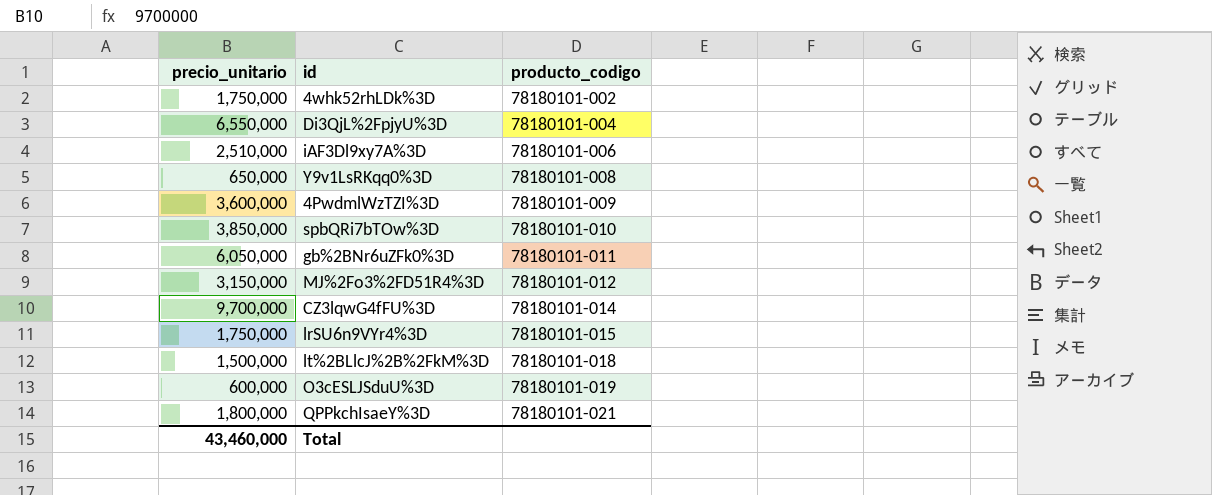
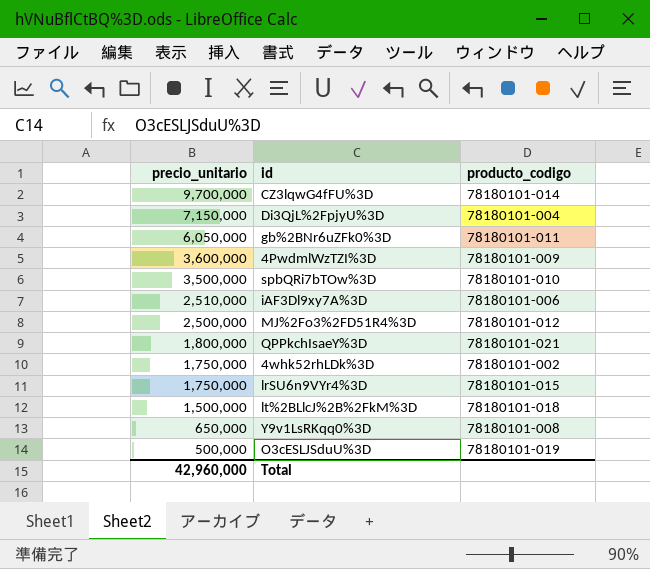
row order: producto_codigo ascending -> precio_unitario descending
Di3QjL%2FpjyU%3D | precio_unitario: 6,550,000 -> 7,150,000
spbQRi7bTOw%3D | precio_unitario: 3,850,000 -> 3,500,000
MJ%2Fo3%2FD51R4%3D | precio_unitario: 3,150,000 -> 2,500,000
O3cESLJSduU%3D | precio_unitario: 600,000 -> 500,000
Total | precio_unitario: 43,460,000 -> 42,960,000

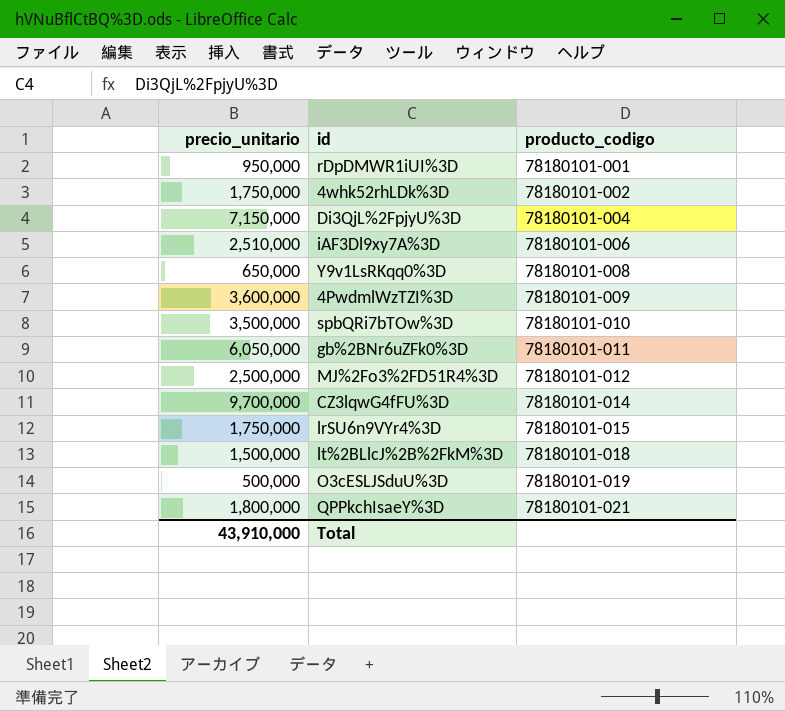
row order: precio_unitario descending -> producto_codigo ascending
row rDpDMWR1iUI%3D: none -> 950,000 | 78180101-001
Total | precio_unitario: 42,960,000 -> 43,910,000

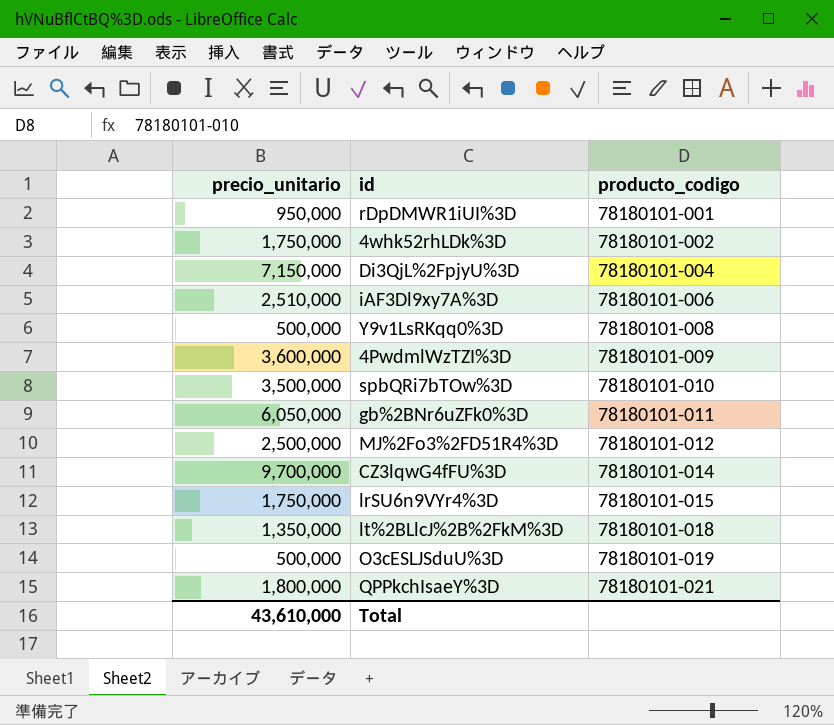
Y9v1LsRKqq0%3D | precio_unitario: 650,000 -> 500,000
lt%2BLlcJ%2B%2FkM%3D | precio_unitario: 1,500,000 -> 1,350,000
Total | precio_unitario: 43,910,000 -> 43,610,000

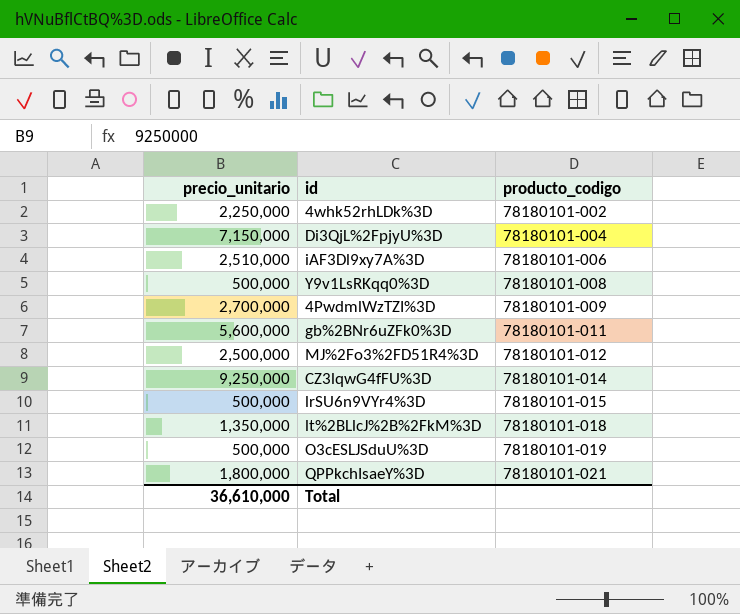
row rDpDMWR1iUI%3D: 950,000 | 78180101-001 -> none
row spbQRi7bTOw%3D: 3,500,000 | 78180101-010 -> none
4whk52rhLDk%3D | precio_unitario: 1,750,000 -> 2,250,000
4PwdmlWzTZI%3D | precio_unitario: 3,600,000 -> 2,700,000
gb%2BNr6uZFk0%3D | precio_unitario: 6,050,000 -> 5,600,000
CZ3lqwG4fFU%3D | precio_unitario: 9,700,000 -> 9,250,000
lrSU6n9VYr4%3D | precio_unitario: 1,750,000 -> 500,000
Total | precio_unitario: 43,610,000 -> 36,610,000

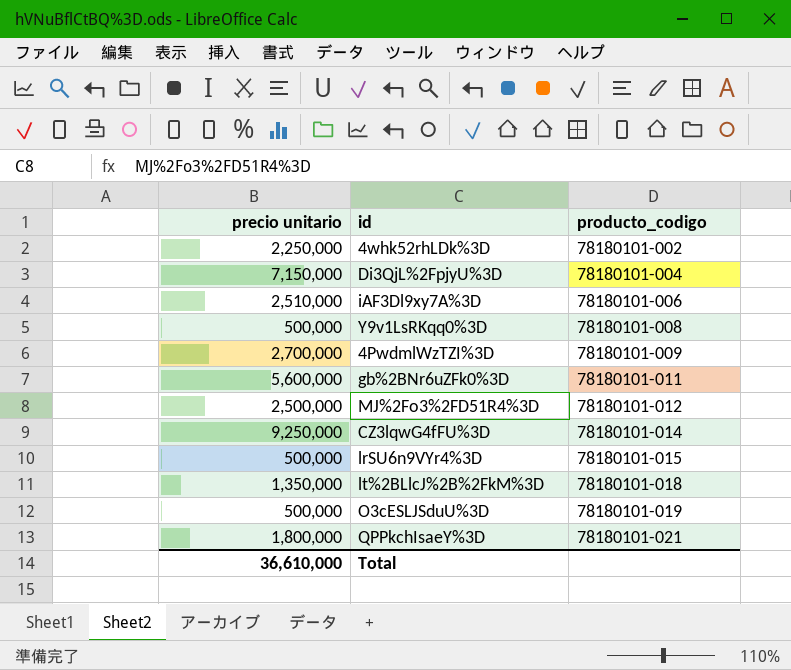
column name: precio_unitario -> precio unitario

